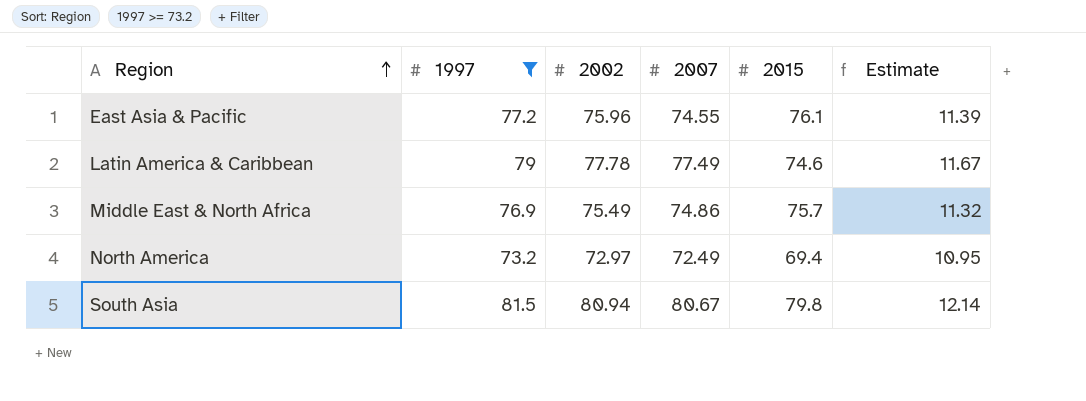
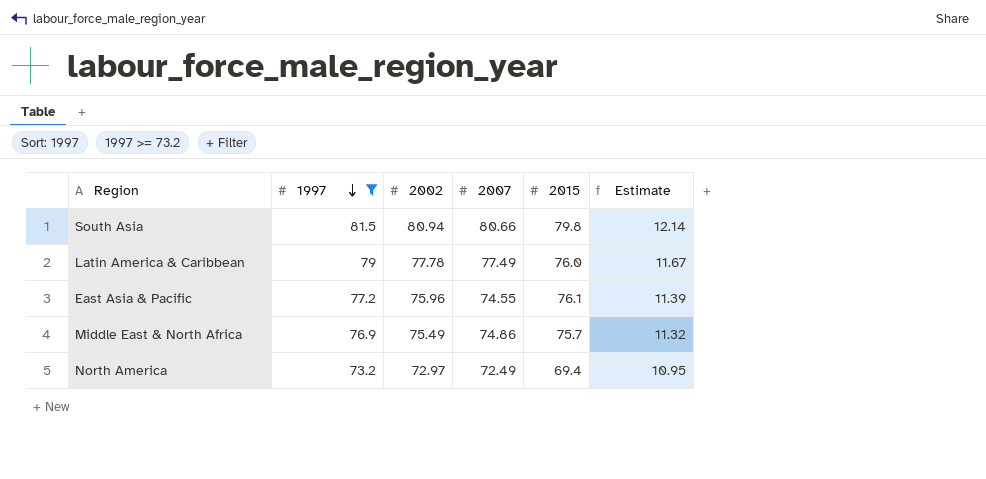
row order: Region ascending -> 1997 descending
South Asia | 2007: 80.67 -> 80.66
Latin America & Caribbean | 2015: 74.6 -> 76.0

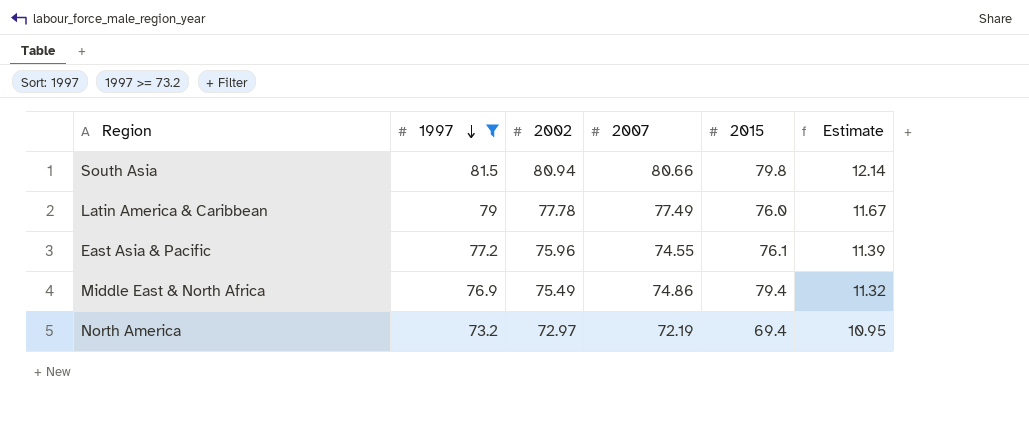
Middle East & North Africa | 2015: 75.7 -> 79.4
North America | 2007: 72.49 -> 72.19

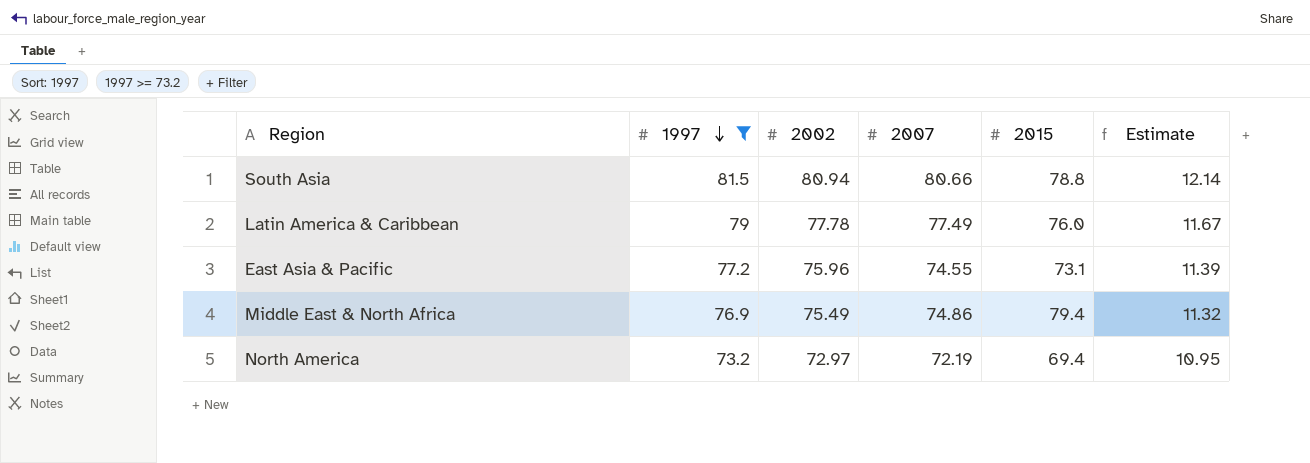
South Asia | 2015: 79.8 -> 78.8
East Asia & Pacific | 2015: 76.1 -> 73.1

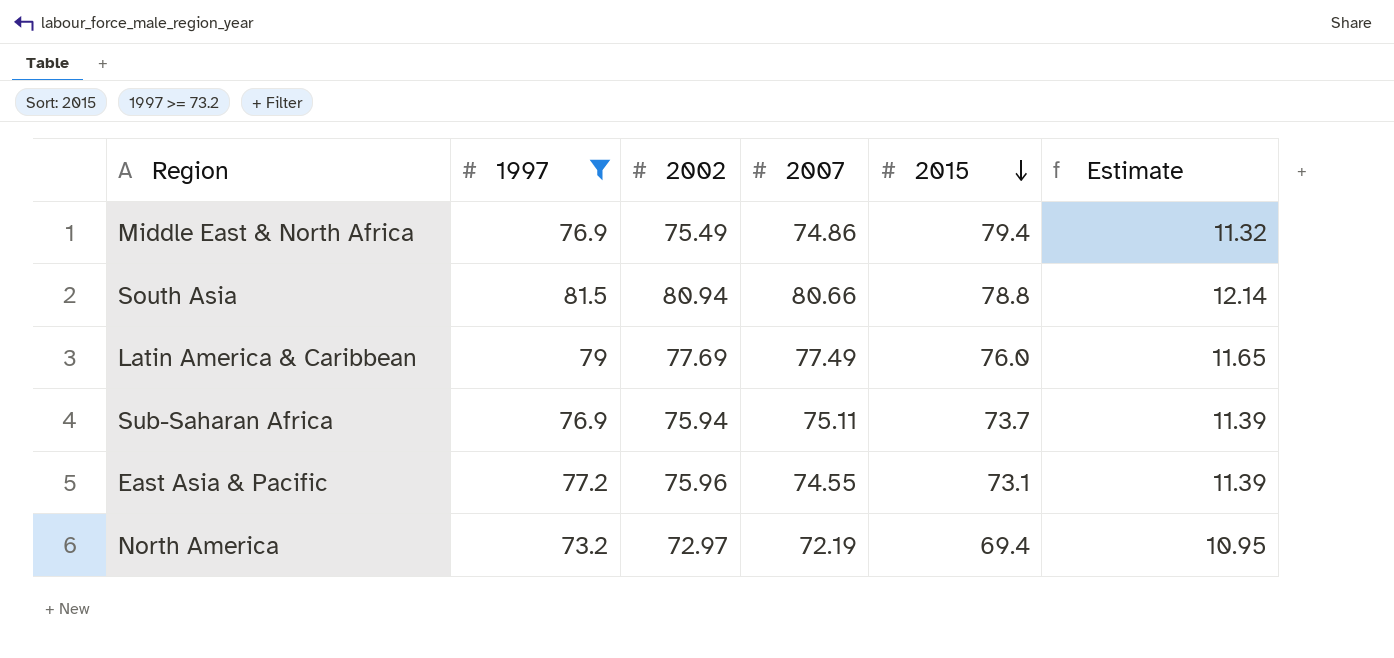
row order: 1997 descending -> 2015 descending
Latin America & Caribbean | 2002: 77.78 -> 77.69
Latin America & Caribbean | Estimate: 11.67 -> 11.65
row Sub-Saharan Africa: none -> 76.9 | 75.94 | 75.11 | 73.7 | 11.39

